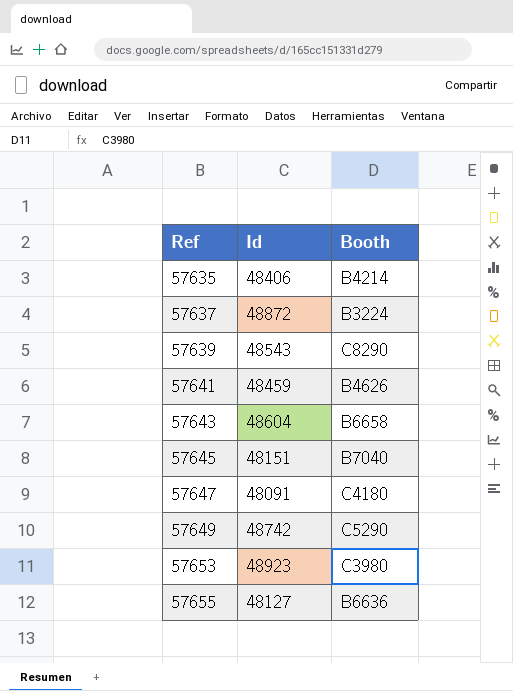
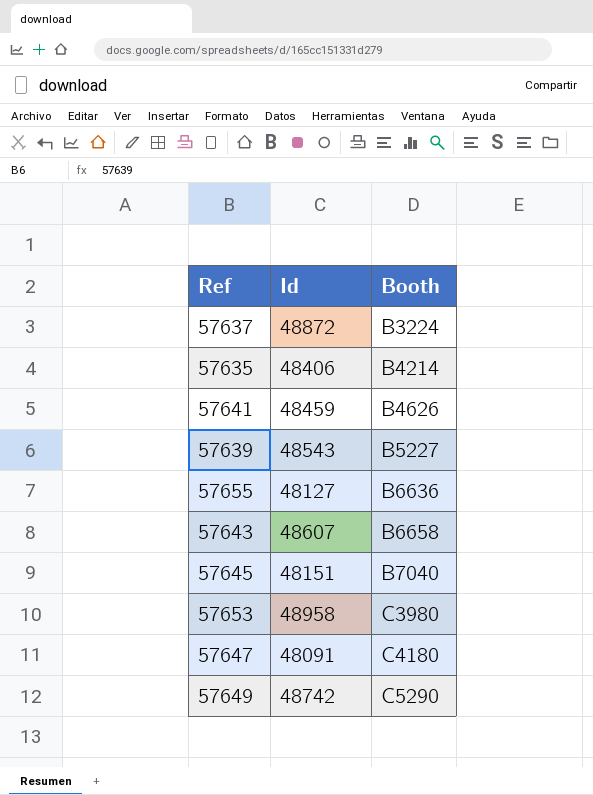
row order: Ref ascending -> Booth ascending
57639 | Booth: C8290 -> B5227
57643 | Id: 48604 -> 48607
57653 | Id: 48923 -> 48958

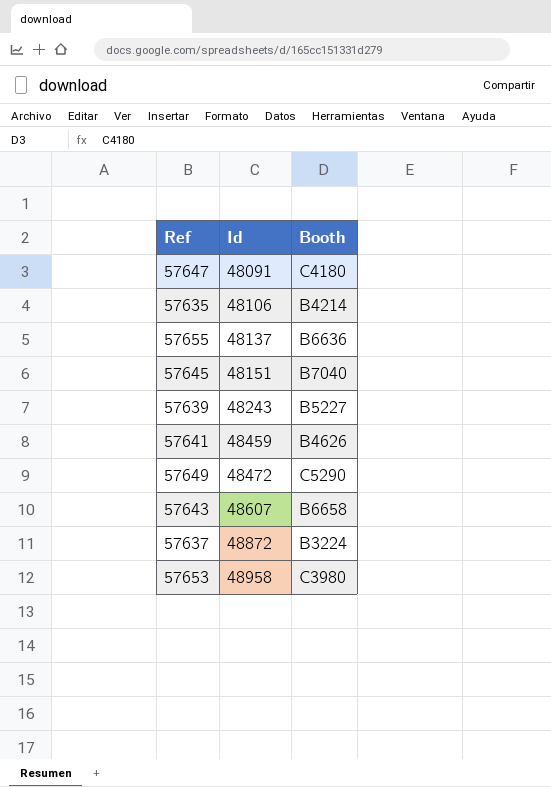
row order: Booth ascending -> Id ascending
57635 | Id: 48406 -> 48106
57655 | Id: 48127 -> 48137
57639 | Id: 48543 -> 48243
57649 | Id: 48742 -> 48472

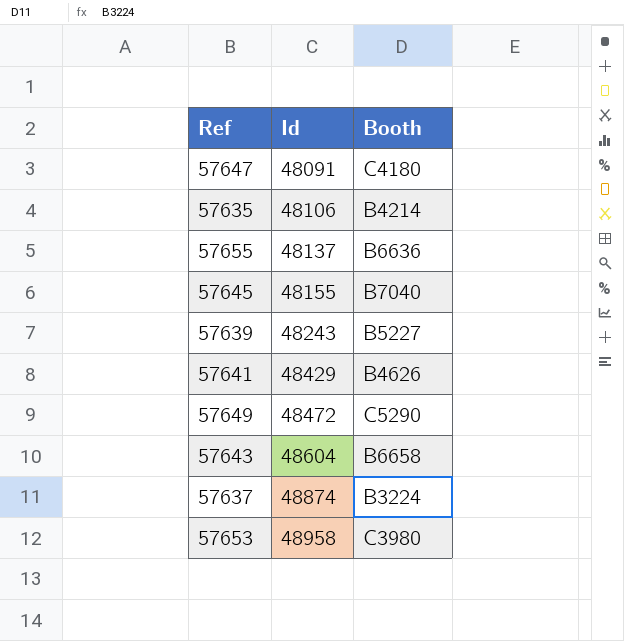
57645 | Id: 48151 -> 48155
57641 | Id: 48459 -> 48429
57643 | Id: 48607 -> 48604
57637 | Id: 48872 -> 48874

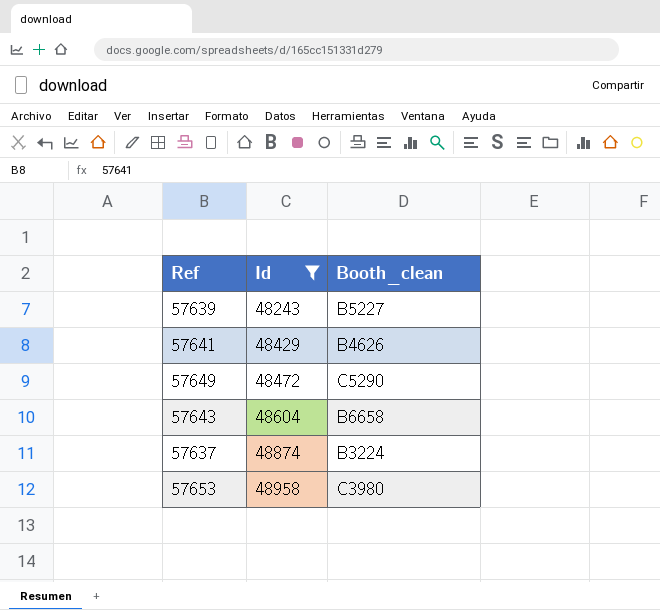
filter: none -> Id >= 48243
column name: Booth -> Booth_clean

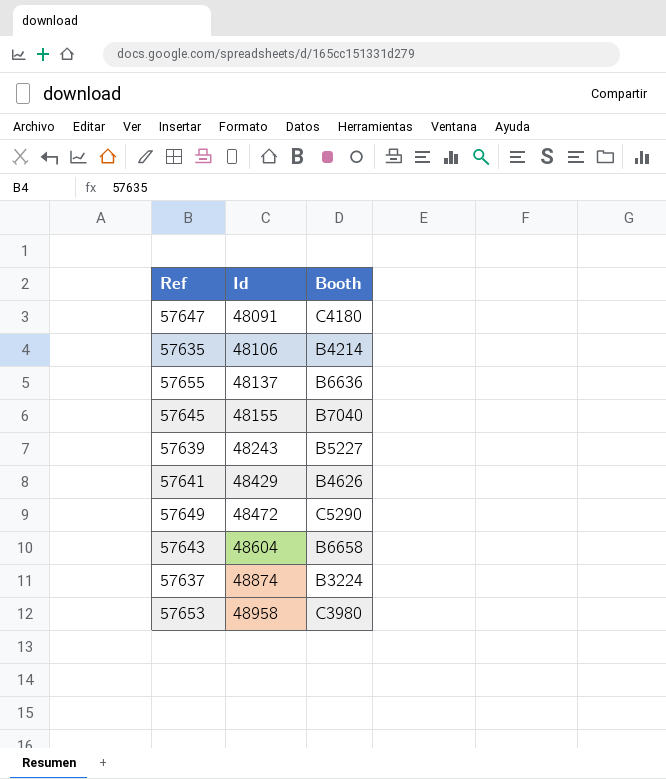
filter: Id >= 48243 -> none
column name: Booth_clean -> Booth

